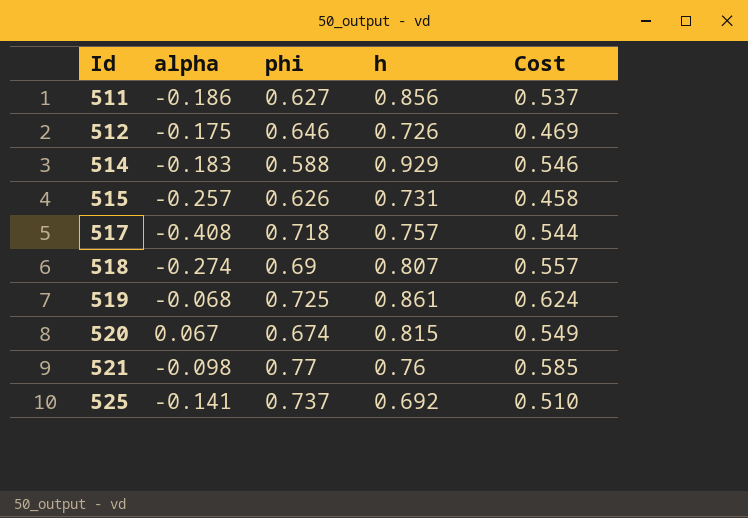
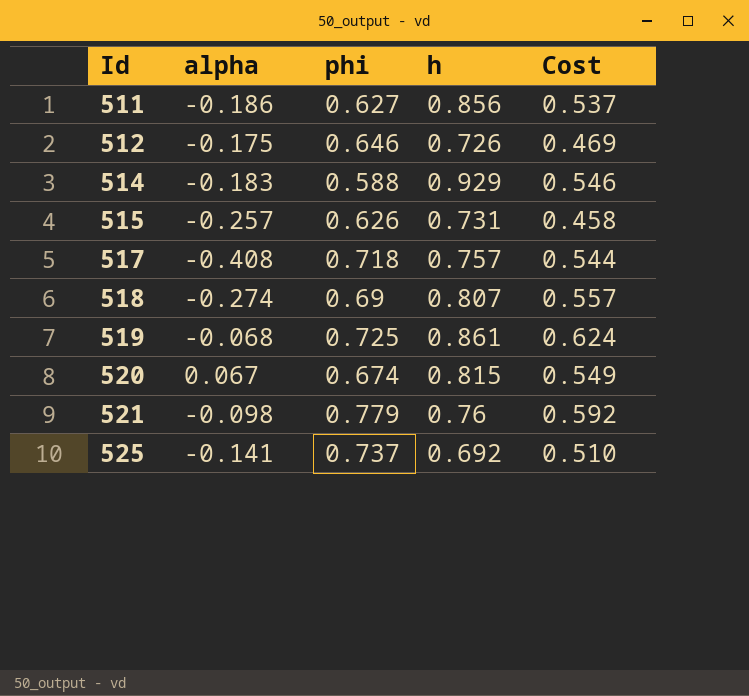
521 | phi: 0.77 -> 0.779
521 | Cost: 0.585 -> 0.592

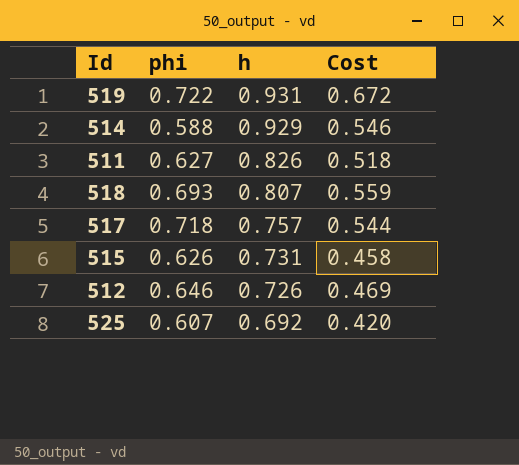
row order: Id ascending -> h descending
column alpha | position: 2 -> none
row 520: 0.067 | 0.674 | 0.815 | 0.549 -> none
row 521: -0.098 | 0.779 | 0.76 | 0.592 -> none
519 | phi: 0.725 -> 0.722
519 | h: 0.861 -> 0.931
519 | Cost: 0.624 -> 0.672
511 | h: 0.856 -> 0.826
511 | Cost: 0.537 -> 0.518
518 | phi: 0.69 -> 0.693
518 | Cost: 0.557 -> 0.559
525 | phi: 0.737 -> 0.607
525 | Cost: 0.510 -> 0.420

